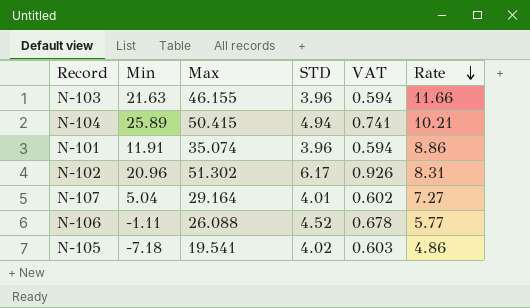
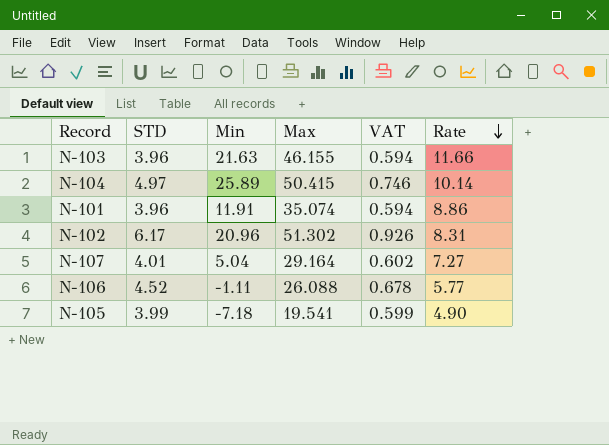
column STD | position: 4 -> 2
N-104 | STD: 4.94 -> 4.97
N-104 | VAT: 0.741 -> 0.746
N-104 | Rate: 10.21 -> 10.14
N-105 | STD: 4.02 -> 3.99
N-105 | VAT: 0.603 -> 0.599
N-105 | Rate: 4.86 -> 4.90

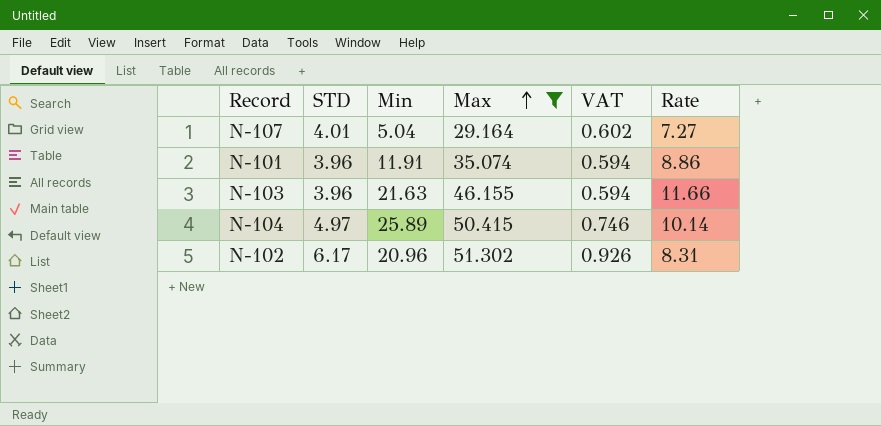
filter: none -> Max >= 29.164
row order: Rate descending -> Max ascending

